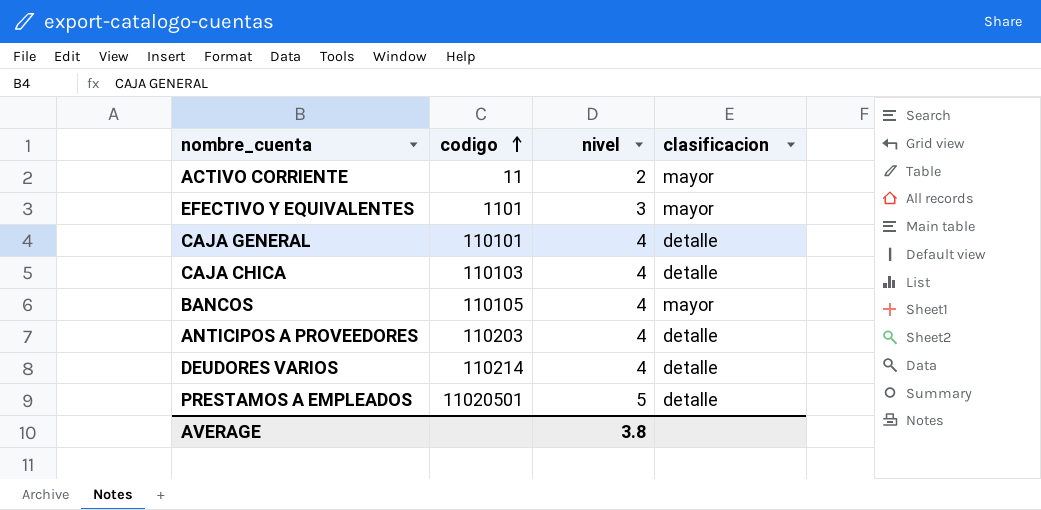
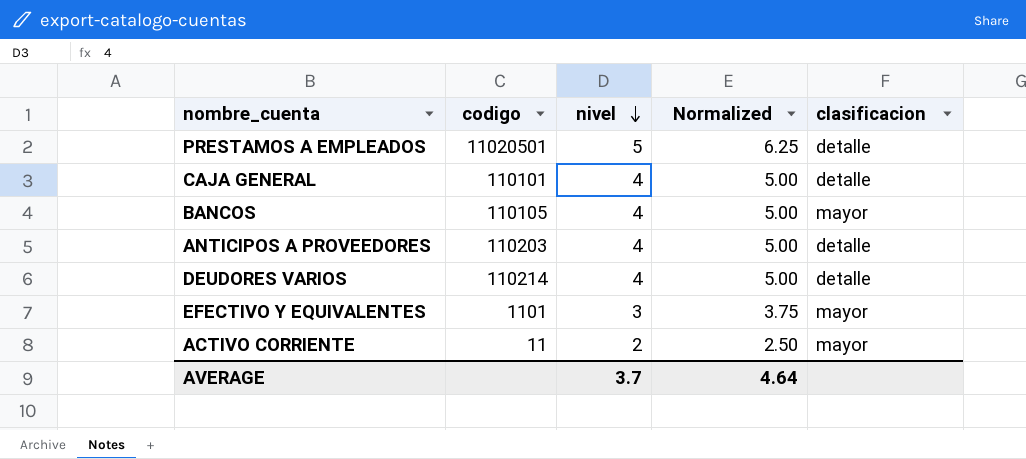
row order: codigo ascending -> nivel descending
column Normalized | formula: none -> [nivel] * 1.25
row CAJA CHICA: 110103 | 4 | detalle -> none
AVERAGE | nivel: 3.8 -> 3.7

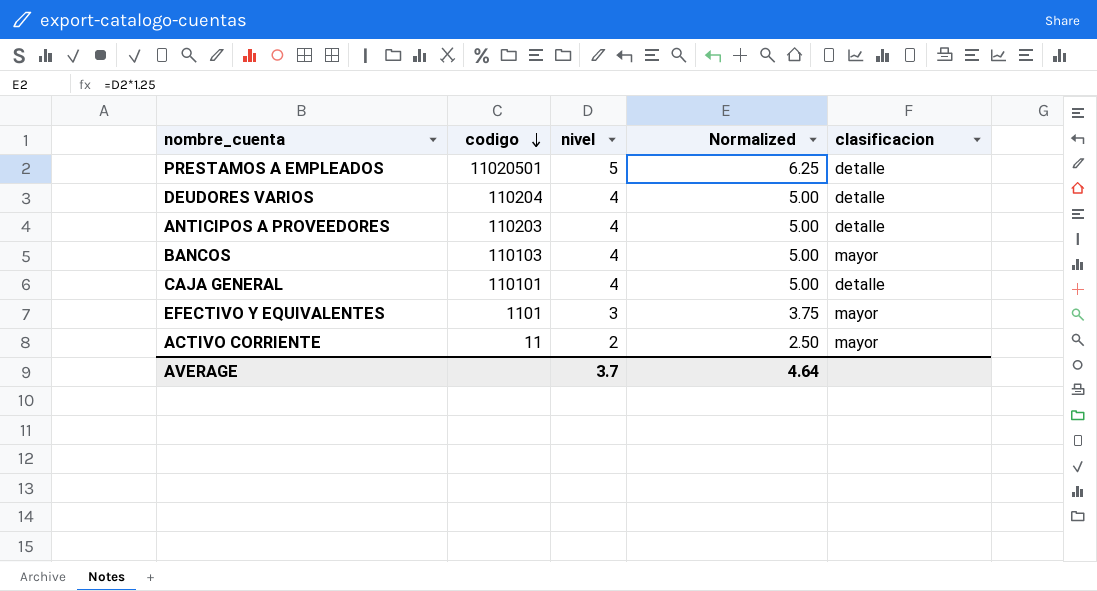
row order: nivel descending -> codigo descending
DEUDORES VARIOS | codigo: 110214 -> 110204
BANCOS | codigo: 110105 -> 110103

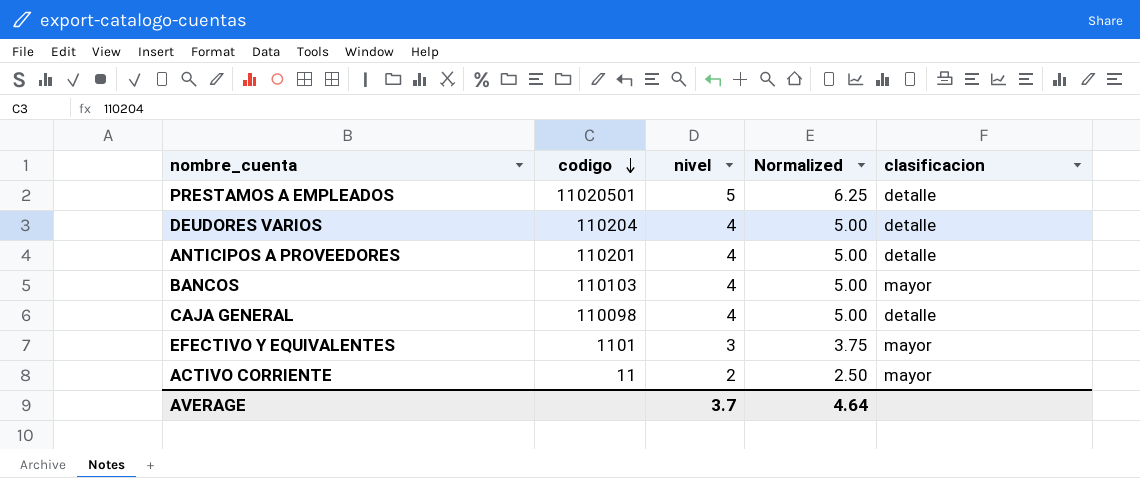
ANTICIPOS A PROVEEDORES | codigo: 110203 -> 110201
CAJA GENERAL | codigo: 110101 -> 110098

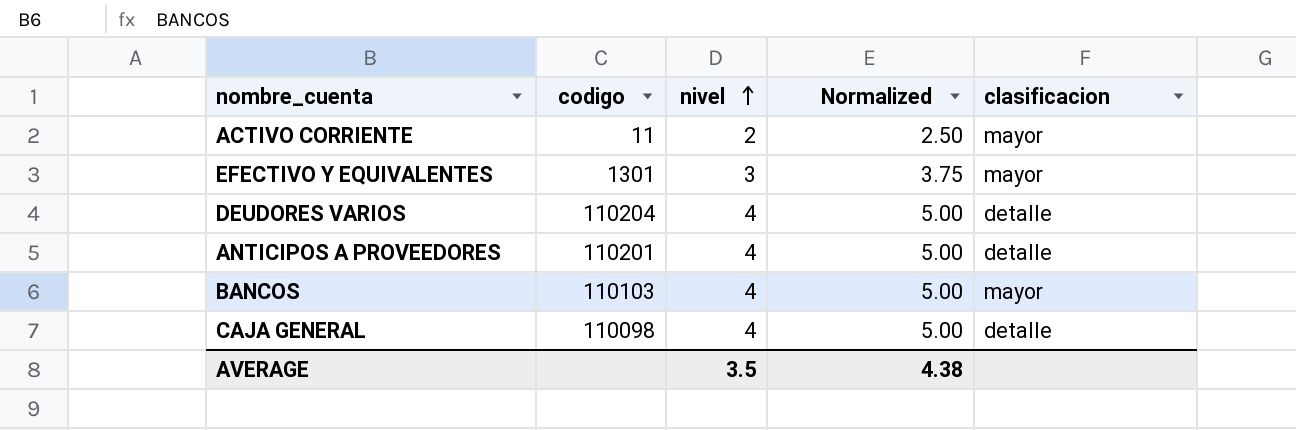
row order: codigo descending -> nivel ascending
row PRESTAMOS A EMPLEADOS: 11020501 | 5 | 6.25 | detalle -> none
EFECTIVO Y EQUIVALENTES | codigo: 1101 -> 1301
AVERAGE | nivel: 3.7 -> 3.5
AVERAGE | Normalized: 4.64 -> 4.38

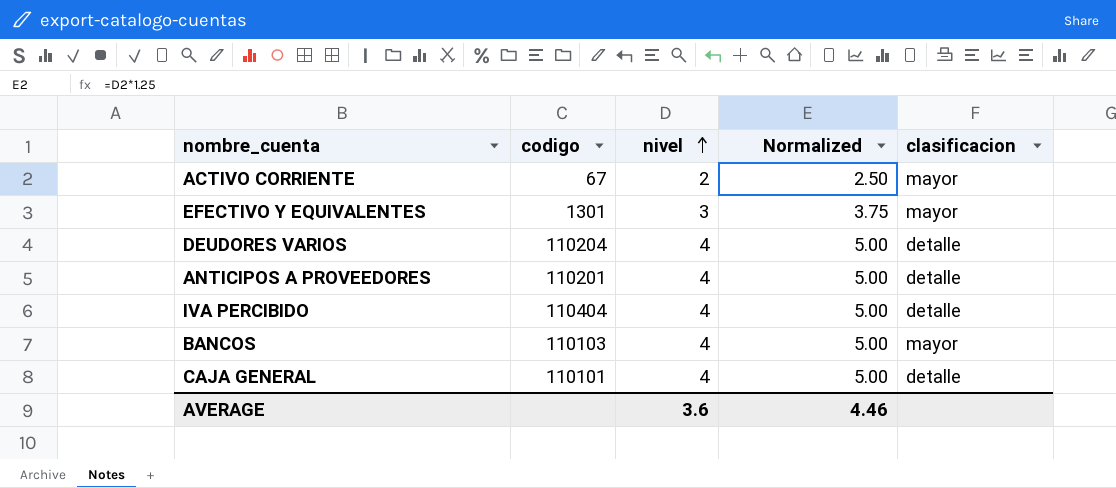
ACTIVO CORRIENTE | codigo: 11 -> 67
row IVA PERCIBIDO: none -> 110404 | 4 | 5.00 | detalle
CAJA GENERAL | codigo: 110098 -> 110101
AVERAGE | nivel: 3.5 -> 3.6
AVERAGE | Normalized: 4.38 -> 4.46

